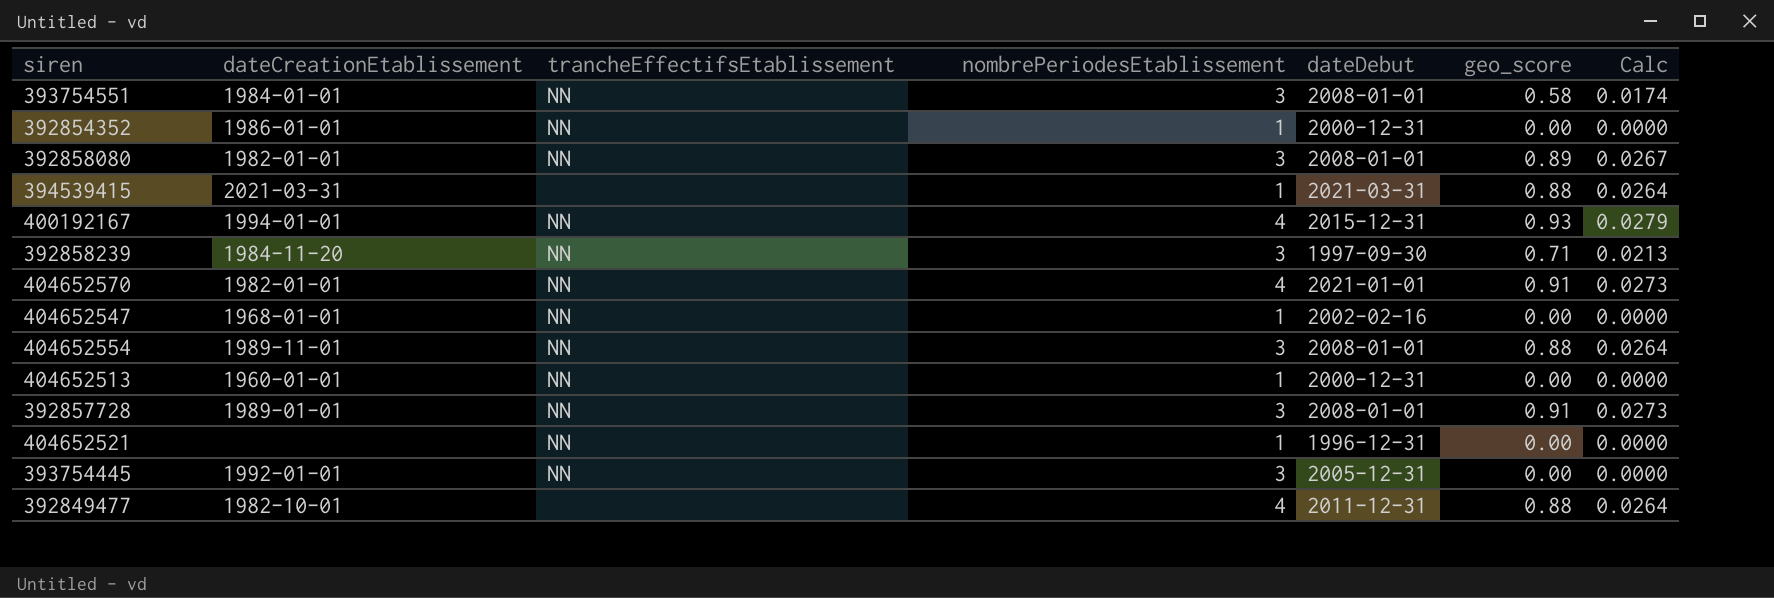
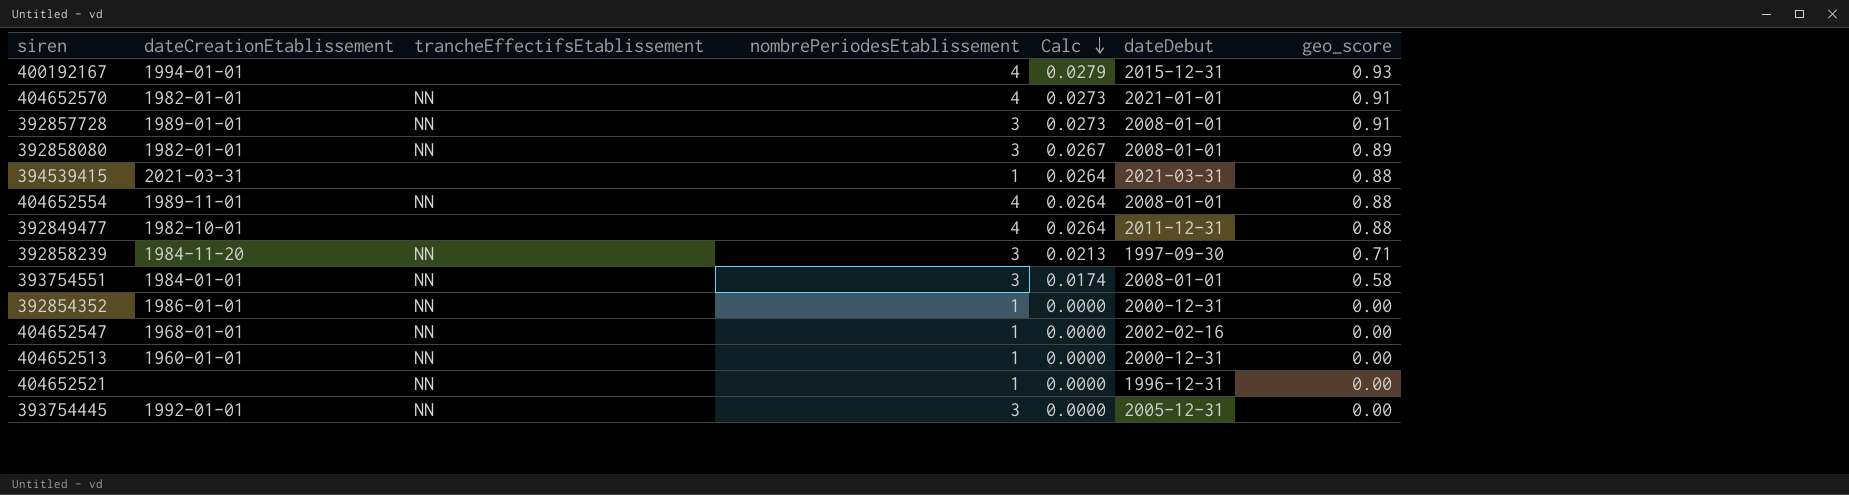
row order: none -> Calc descending
column Calc | position: 7 -> 5
400192167 | trancheEffectifsEtablissement: NN -> none
404652554 | nombrePeriodesEtablissement: 3 -> 4

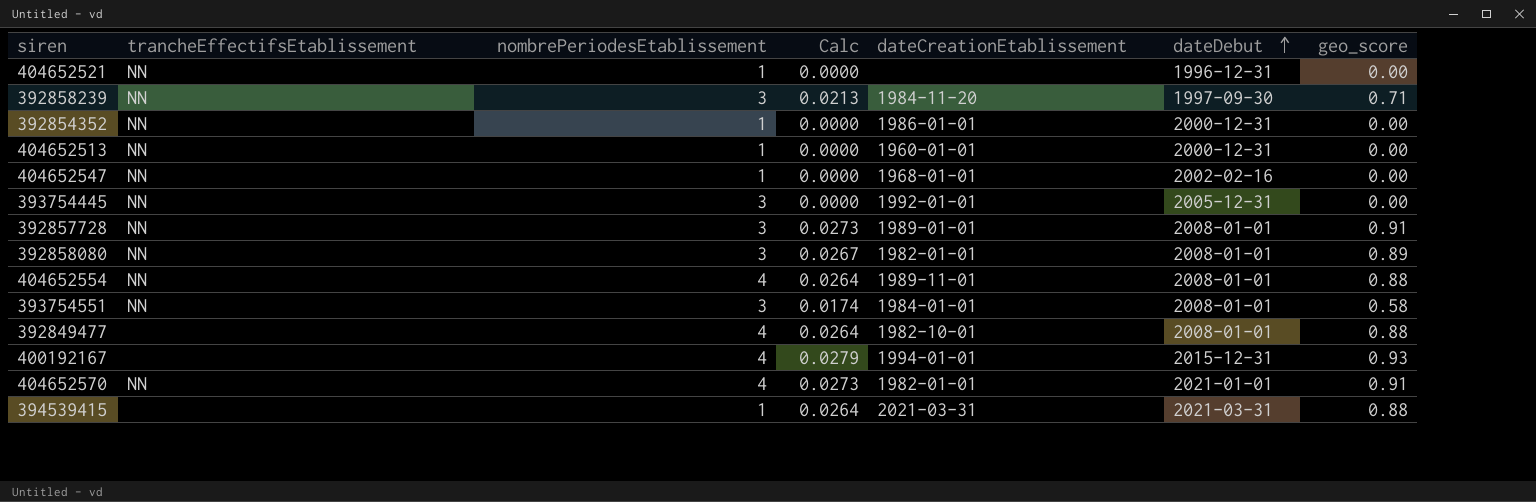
row order: Calc descending -> dateDebut ascending
column dateCreationEtablissement | position: 2 -> 5
392849477 | dateDebut: 2011-12-31 -> 2008-01-01

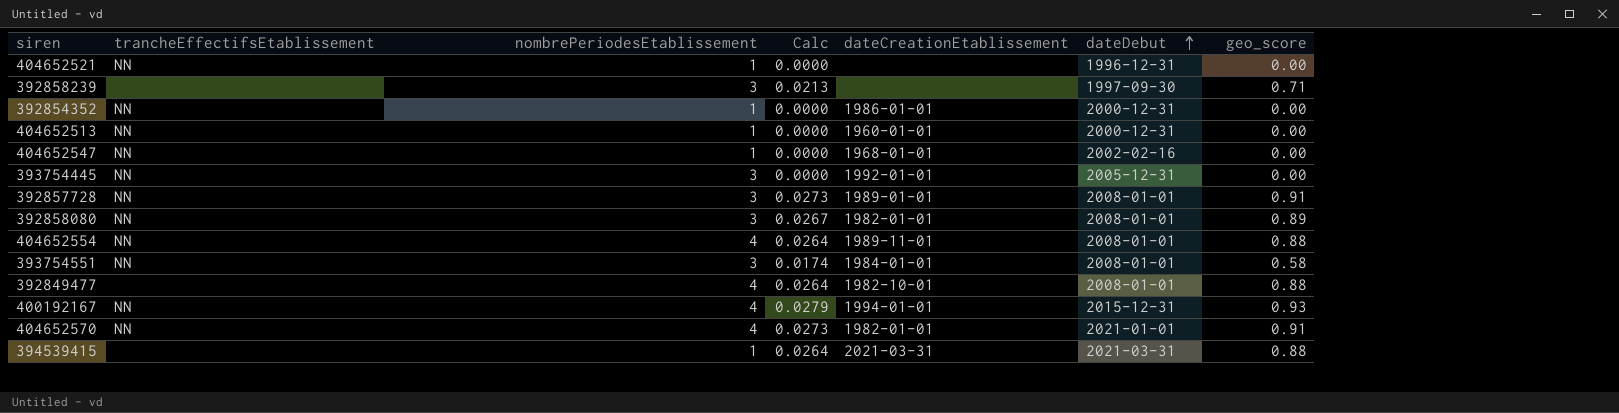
392858239 | trancheEffectifsEtablissement: NN -> none
392858239 | dateCreationEtablissement: 1984-11-20 -> none
400192167 | trancheEffectifsEtablissement: none -> NN

